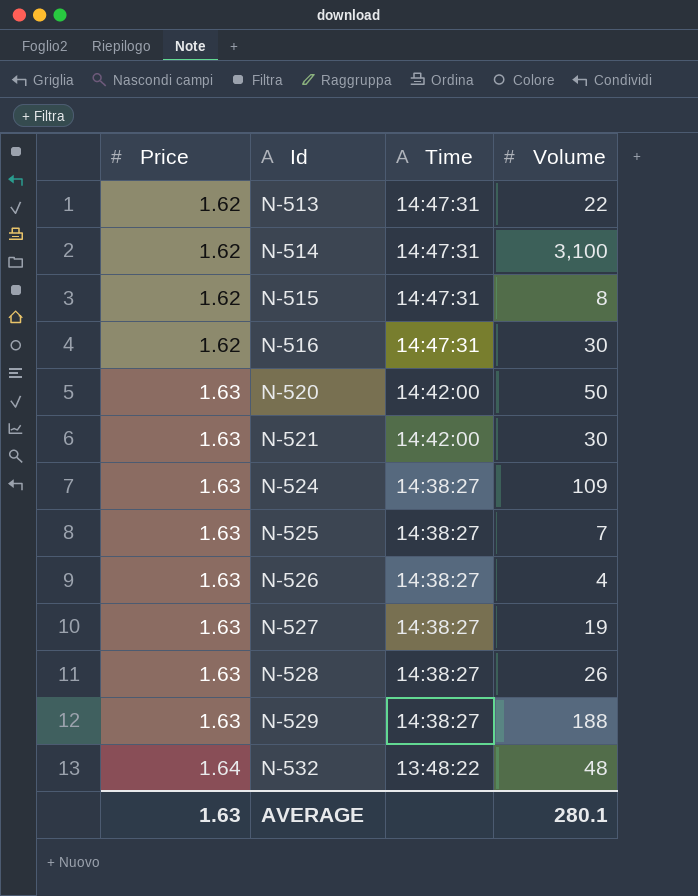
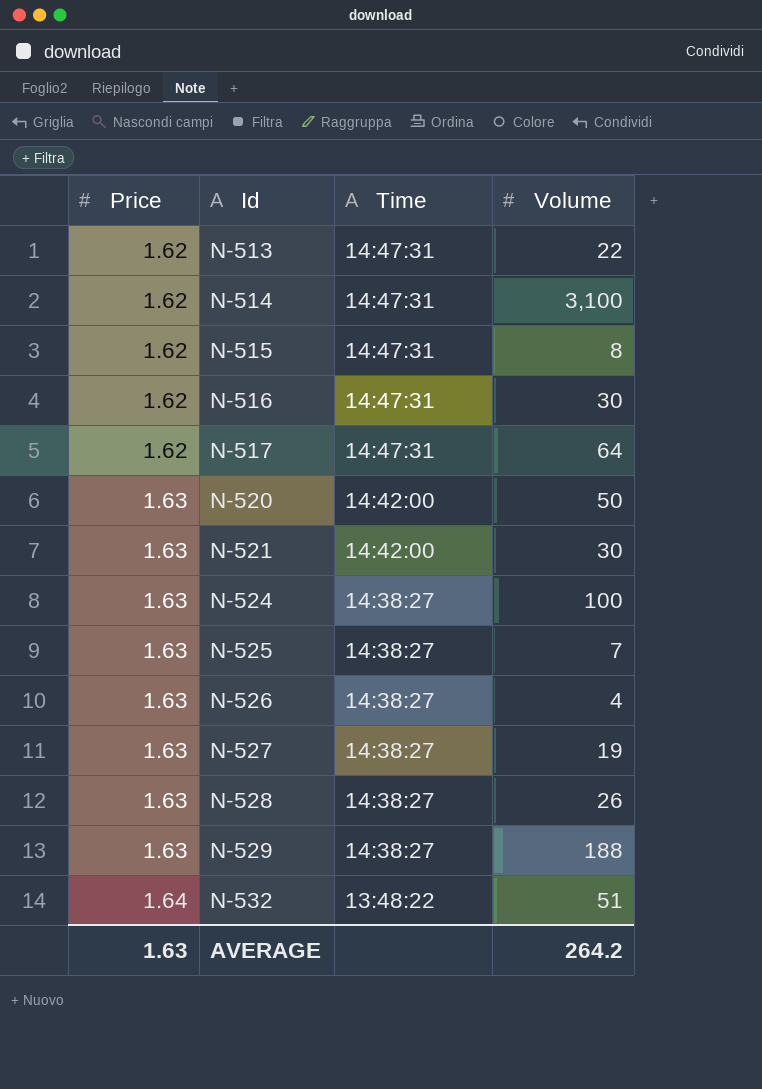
row N-517: none -> 1.62 | 14:47:31 | 64
N-524 | Volume: 109 -> 100
N-532 | Volume: 48 -> 51
AVERAGE | Volume: 280.1 -> 264.2

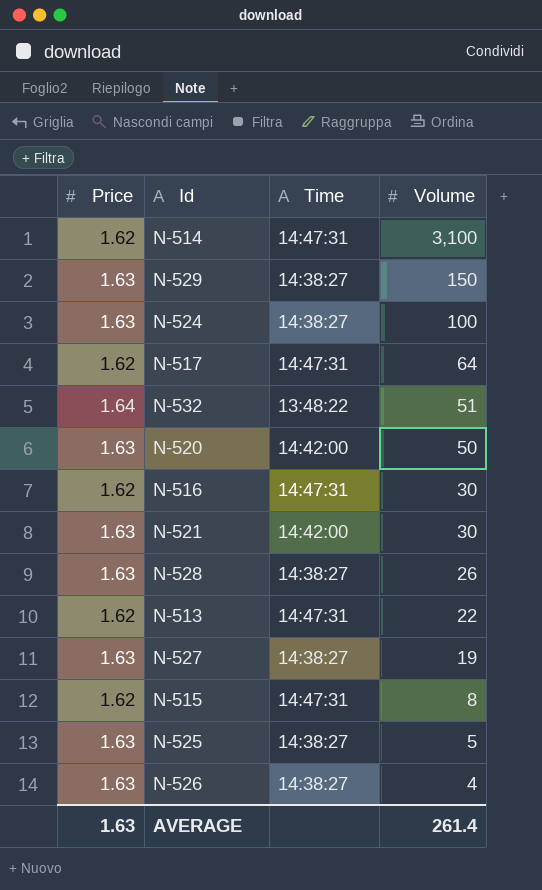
row order: Price ascending -> Volume descending
N-529 | Volume: 188 -> 150
N-525 | Volume: 7 -> 5
AVERAGE | Volume: 264.2 -> 261.4

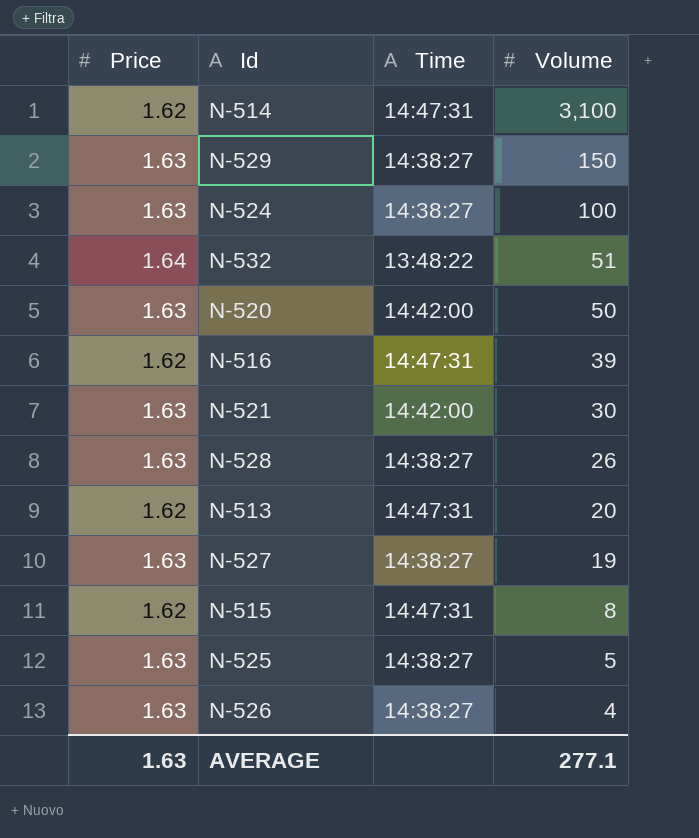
row N-517: 1.62 | 14:47:31 | 64 -> none
N-516 | Volume: 30 -> 39
N-513 | Volume: 22 -> 20
AVERAGE | Volume: 261.4 -> 277.1

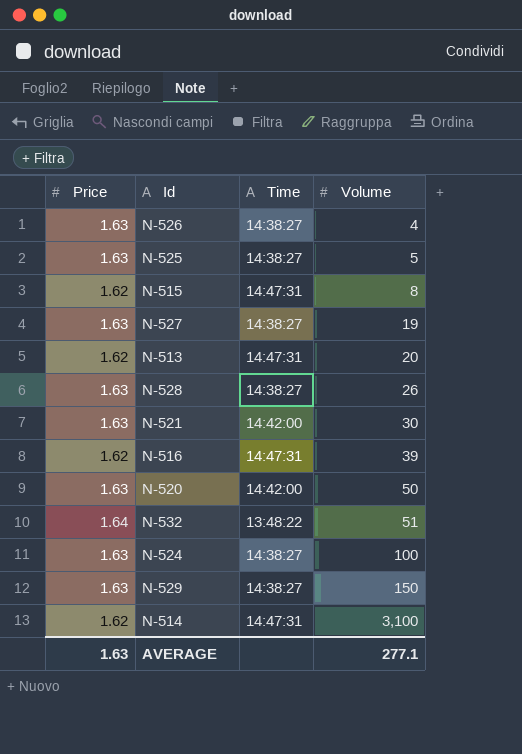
row order: Volume descending -> Volume ascending

